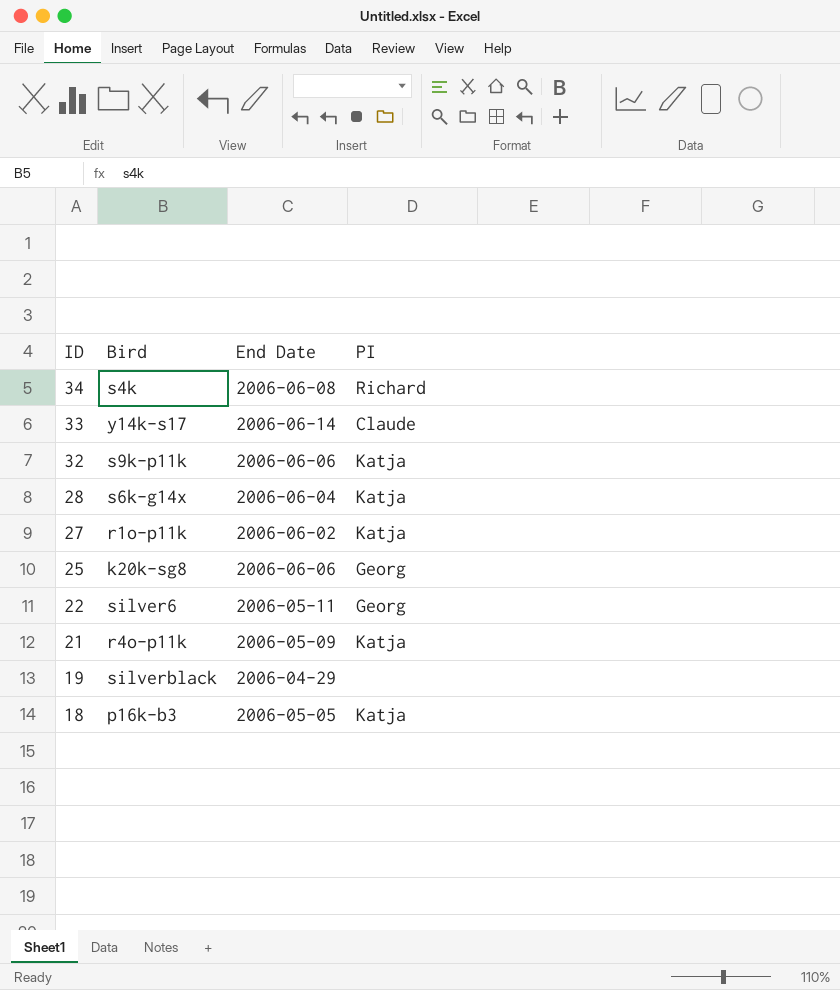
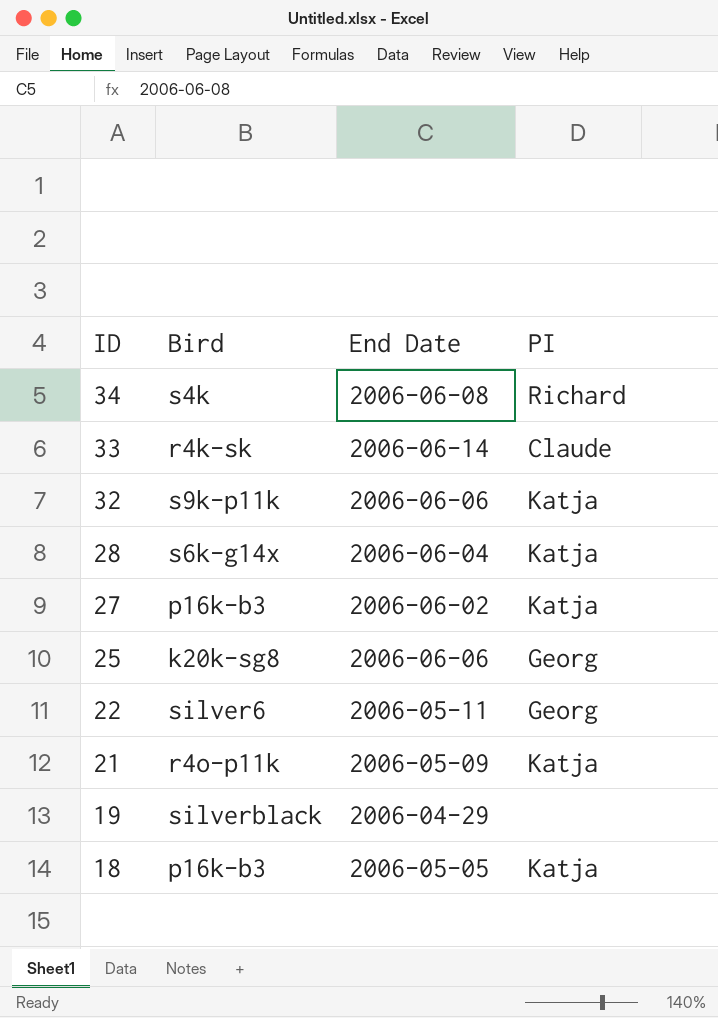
33 | Bird: y14k-s17 -> r4k-sk
27 | Bird: r1o-p11k -> p16k-b3

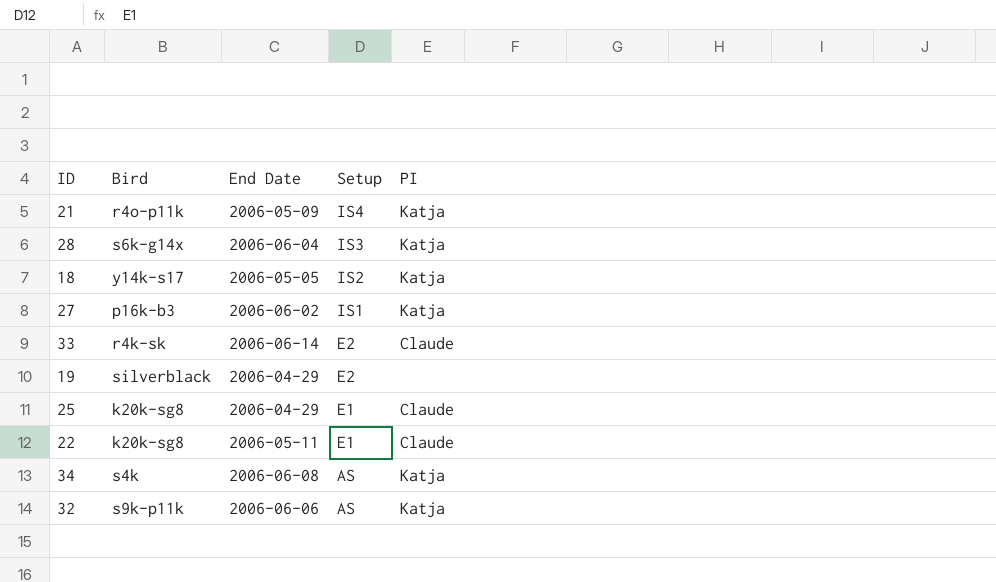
row order: ID descending -> Setup descending
column Setup | position: none -> 4
18 | Bird: p16k-b3 -> y14k-s17
25 | End Date: 2006-06-06 -> 2006-04-29
25 | PI: Georg -> Claude
22 | Bird: silver6 -> k20k-sg8
22 | PI: Georg -> Claude
34 | PI: Richard -> Katja

